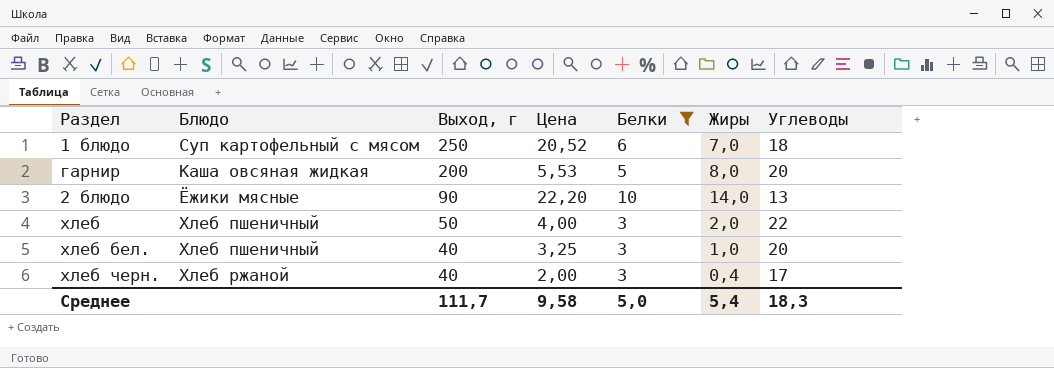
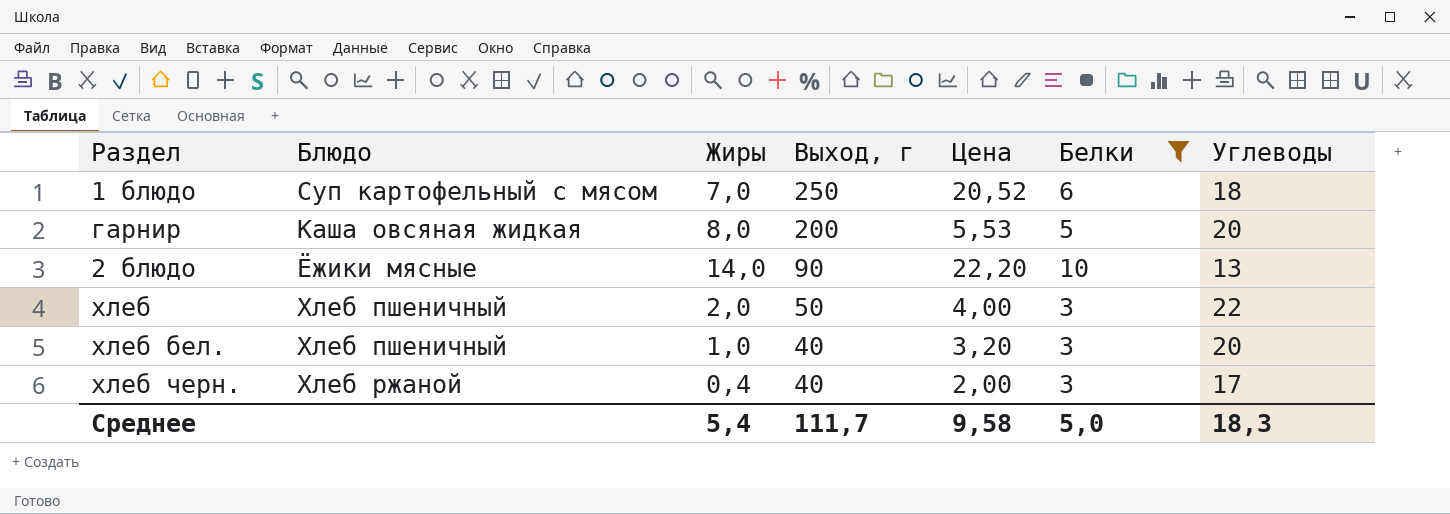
column Жиры | position: 6 -> 3
хлеб бел. | Цена: 3,25 -> 3,20

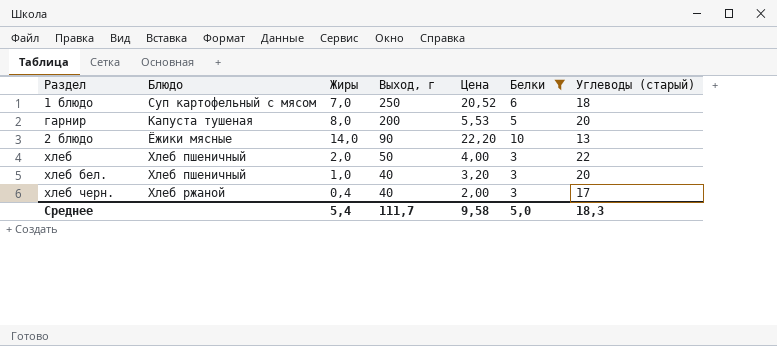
column name: Углеводы -> Углеводы (старый)
гарнир | Блюдо: Каша овсяная жидкая -> Капуста тушеная

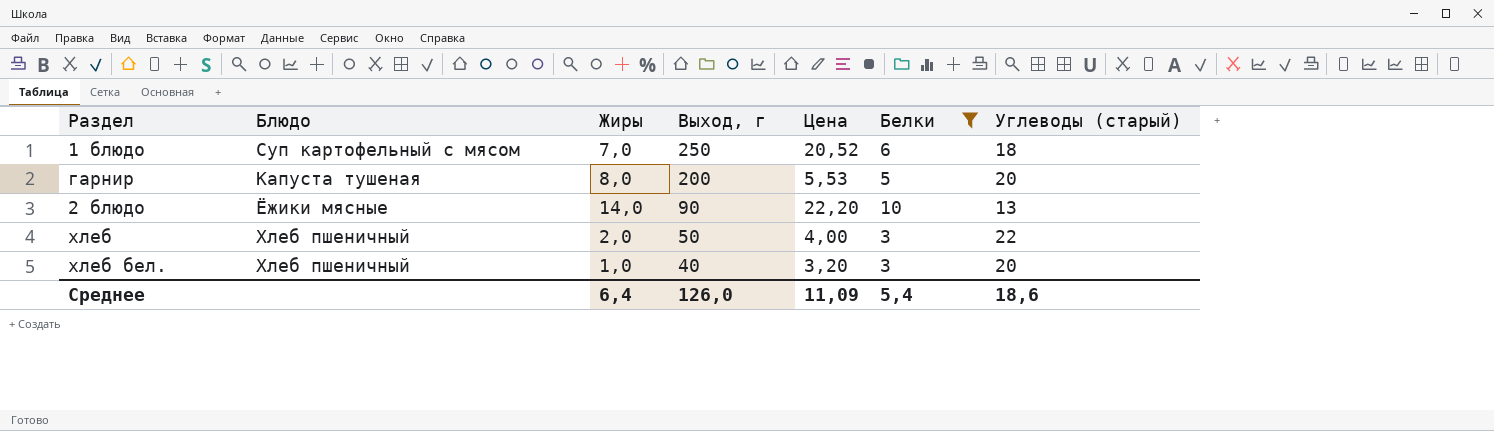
row хлеб черн.: Хлеб ржаной | 0,4 | 40 | 2,00 | 3 | 17 -> none
Среднее | Жиры: 5,4 -> 6,4
Среднее | Выход, г: 111,7 -> 126,0
Среднее | Цена: 9,58 -> 11,09
Среднее | Белки: 5,0 -> 5,4
Среднее | Углеводы (старый): 18,3 -> 18,6

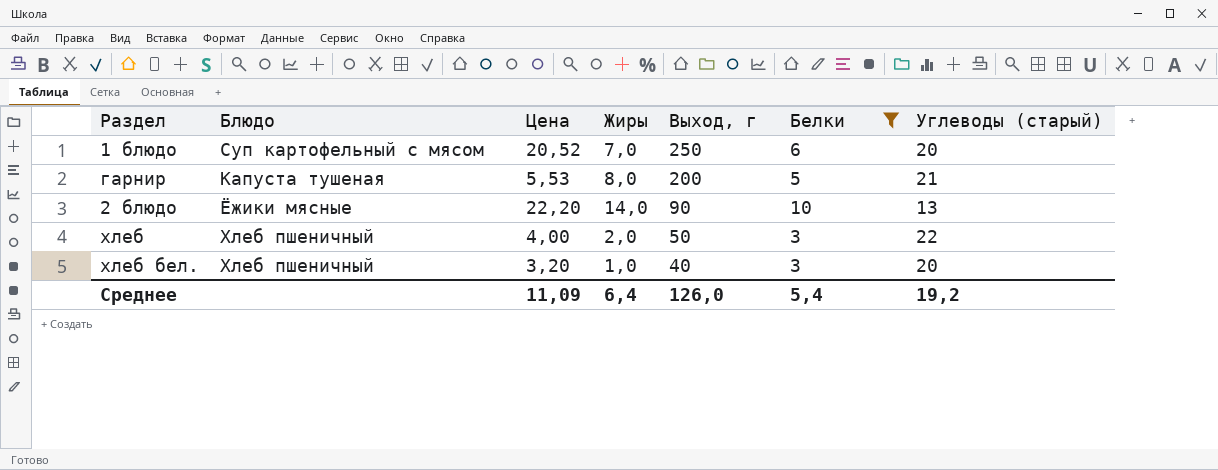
column Цена | position: 5 -> 3
1 блюдо | Углеводы (старый): 18 -> 20
гарнир | Углеводы (старый): 20 -> 21
Среднее | Углеводы (старый): 18,6 -> 19,2

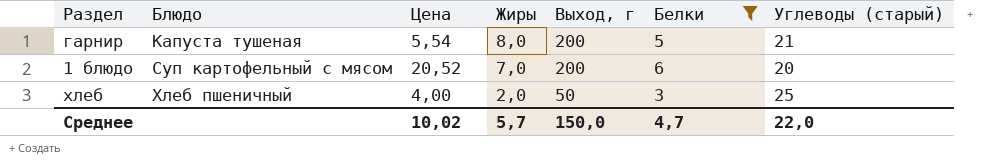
row order: Выход, г descending -> Блюдо ascending
row 2 блюдо: Ёжики мясные | 22,20 | 14,0 | 90 | 10 | 13 -> none
row хлеб бел.: Хлеб пшеничный | 3,20 | 1,0 | 40 | 3 | 20 -> none
гарнир | Цена: 5,53 -> 5,54
1 блюдо | Выход, г: 250 -> 200
хлеб | Углеводы (старый): 22 -> 25
Среднее | Цена: 11,09 -> 10,02
Среднее | Жиры: 6,4 -> 5,7
Среднее | Выход, г: 126,0 -> 150,0
Среднее | Белки: 5,4 -> 4,7
Среднее | Углеводы (старый): 19,2 -> 22,0

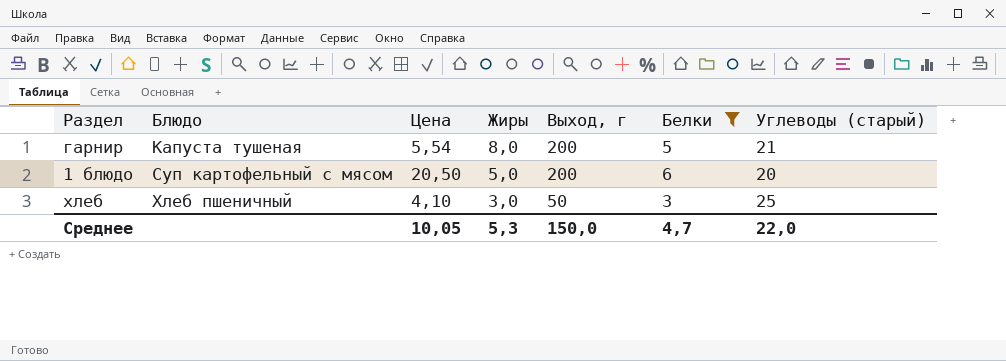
1 блюдо | Цена: 20,52 -> 20,50
1 блюдо | Жиры: 7,0 -> 5,0
хлеб | Цена: 4,00 -> 4,10
хлеб | Жиры: 2,0 -> 3,0
Среднее | Цена: 10,02 -> 10,05
Среднее | Жиры: 5,7 -> 5,3

